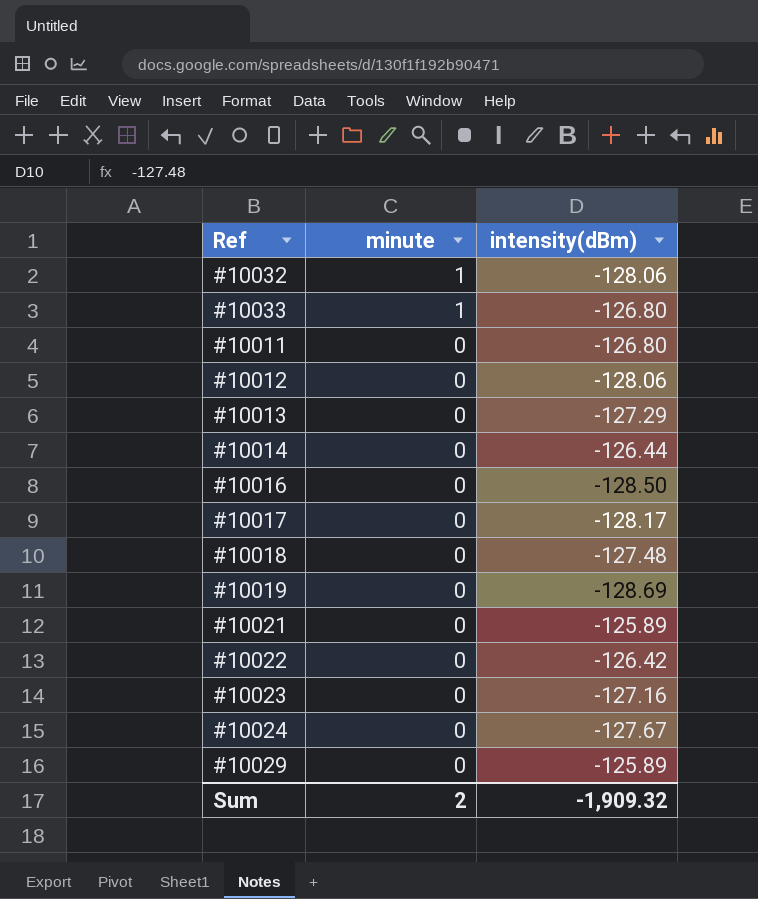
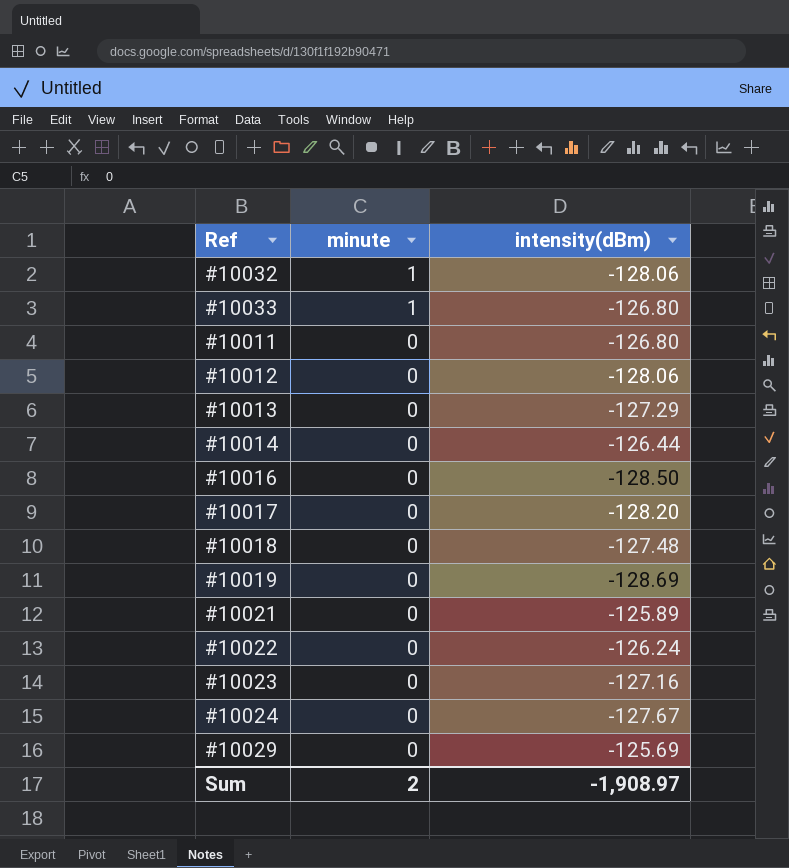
#10017 | intensity(dBm): -128.17 -> -128.20
#10022 | intensity(dBm): -126.42 -> -126.24
#10029 | intensity(dBm): -125.89 -> -125.69
Sum | intensity(dBm): -1,909.32 -> -1,908.97

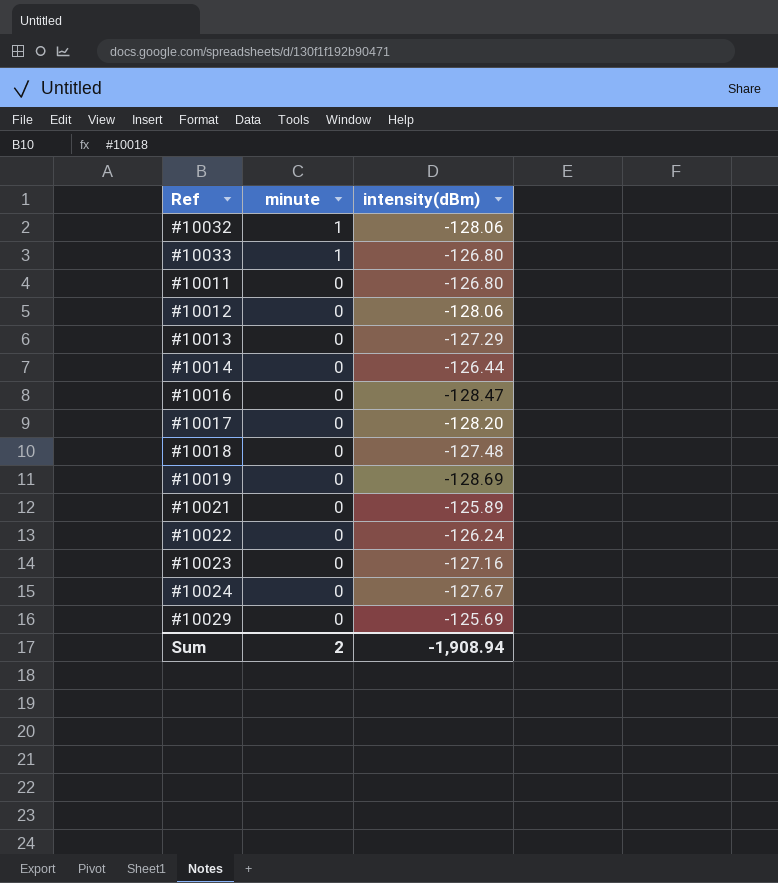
#10016 | intensity(dBm): -128.50 -> -128.47
Sum | intensity(dBm): -1,908.97 -> -1,908.94

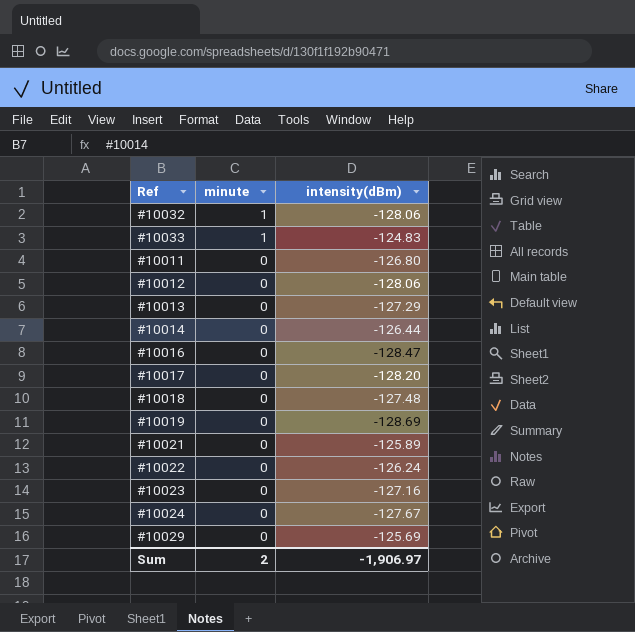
#10033 | intensity(dBm): -126.80 -> -124.83
Sum | intensity(dBm): -1,908.94 -> -1,906.97

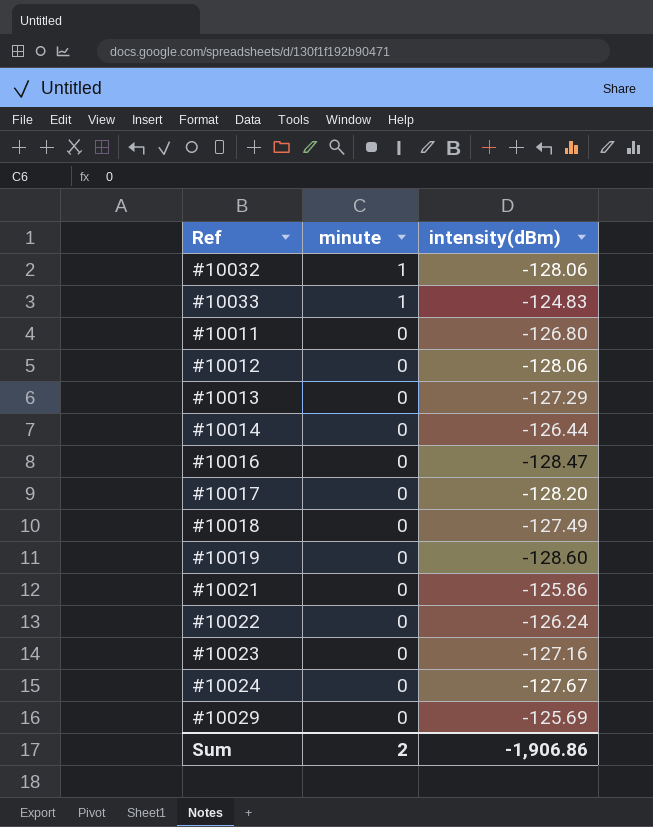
#10018 | intensity(dBm): -127.48 -> -127.49
#10019 | intensity(dBm): -128.69 -> -128.60
#10021 | intensity(dBm): -125.89 -> -125.86
Sum | intensity(dBm): -1,906.97 -> -1,906.86

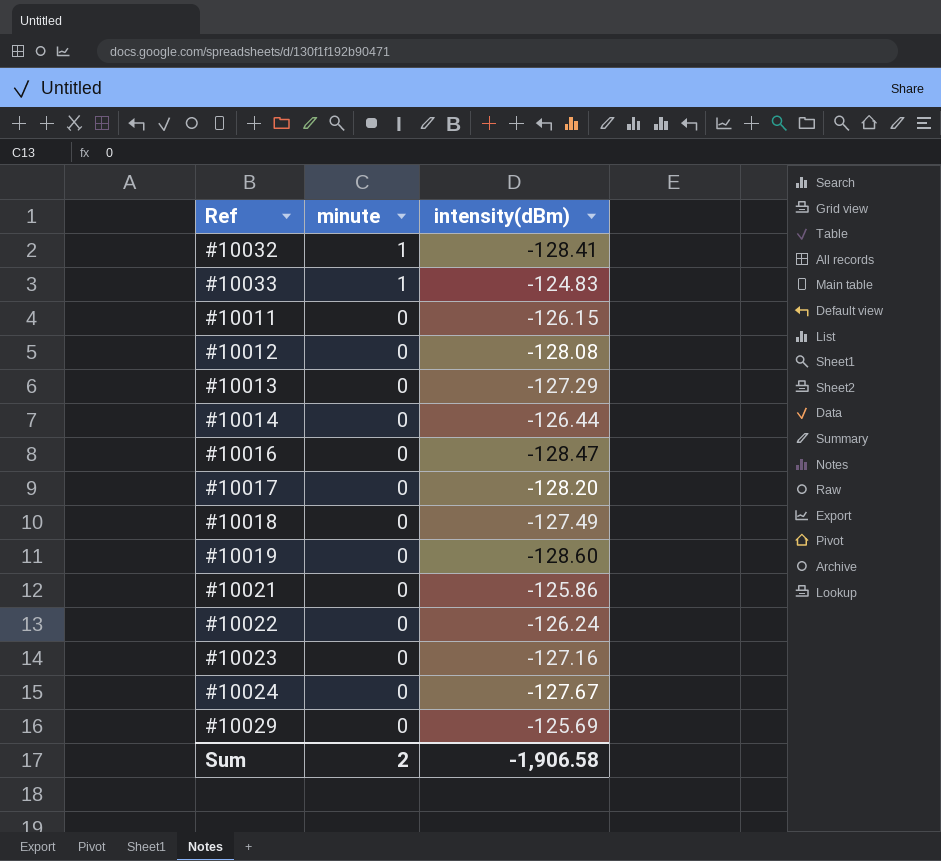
#10032 | intensity(dBm): -128.06 -> -128.41
#10011 | intensity(dBm): -126.80 -> -126.15
#10012 | intensity(dBm): -128.06 -> -128.08
Sum | intensity(dBm): -1,906.86 -> -1,906.58

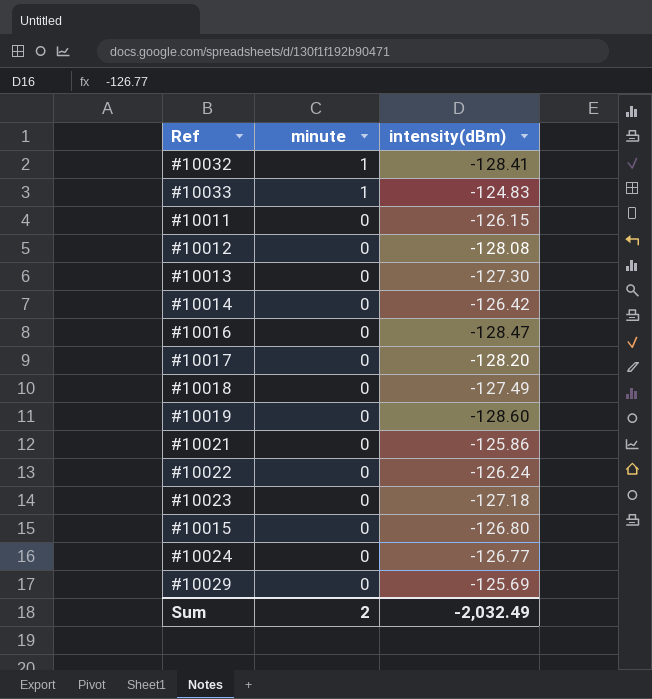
#10013 | intensity(dBm): -127.29 -> -127.30
#10014 | intensity(dBm): -126.44 -> -126.42
#10023 | intensity(dBm): -127.16 -> -127.18
row #10015: none -> 0 | -126.80
#10024 | intensity(dBm): -127.67 -> -126.77
Sum | intensity(dBm): -1,906.58 -> -2,032.49

